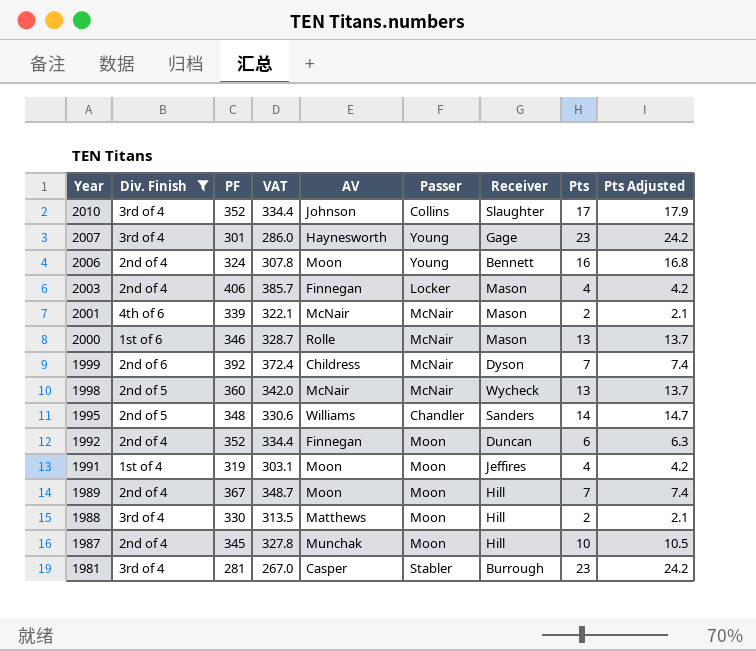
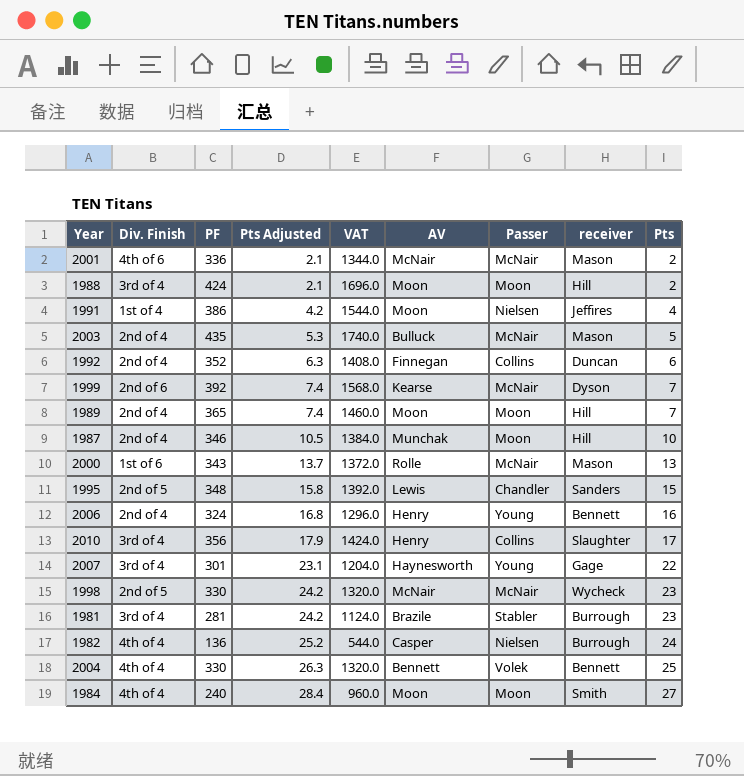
filter: Div. Finish != 4th of 4 -> none
row order: Year descending -> Pts Adjusted ascending
column Pts Adjusted | position: 9 -> 4
column VAT | formula: [PF] * 0.95 -> [PF] * 4
column name: Receiver -> receiver
2001 | PF: 339 -> 336
1988 | PF: 330 -> 424
1988 | AV: Matthews -> Moon
1991 | PF: 319 -> 386
1991 | Passer: Moon -> Nielsen
2003 | PF: 406 -> 435
2003 | Pts Adjusted: 4.2 -> 5.3
2003 | AV: Finnegan -> Bulluck
2003 | Passer: Locker -> McNair
2003 | Pts: 4 -> 5
1992 | Passer: Moon -> Collins
1999 | AV: Childress -> Kearse
1989 | PF: 367 -> 365
1987 | PF: 345 -> 346
2000 | PF: 346 -> 343
1995 | Pts Adjusted: 14.7 -> 15.8
1995 | AV: Williams -> Lewis
1995 | Pts: 14 -> 15
2006 | AV: Moon -> Henry
2010 | PF: 352 -> 356
2010 | AV: Johnson -> Henry
2007 | Pts Adjusted: 24.2 -> 23.1
2007 | Pts: 23 -> 22
1998 | PF: 360 -> 330
1998 | Pts Adjusted: 13.7 -> 24.2
1998 | Pts: 13 -> 23
1981 | AV: Casper -> Brazile

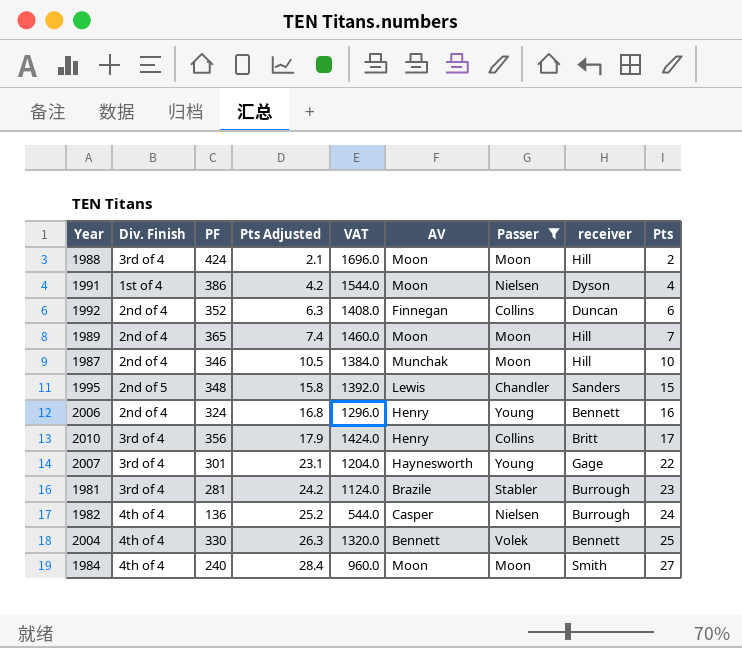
filter: none -> Passer != McNair
1991 | receiver: Jeffires -> Dyson
2010 | receiver: Slaughter -> Britt

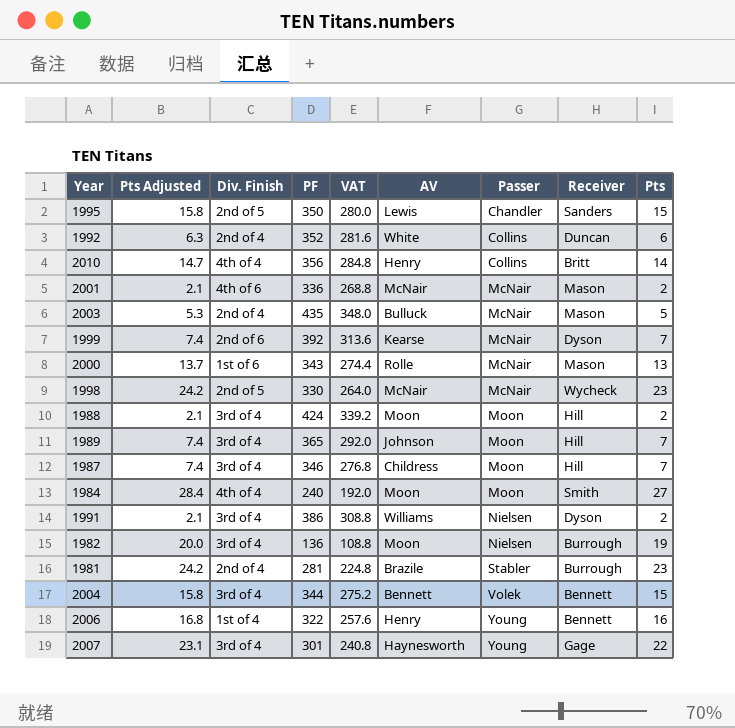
filter: Passer != McNair -> none
row order: Pts Adjusted ascending -> Passer ascending
column Pts Adjusted | position: 4 -> 2
column VAT | formula: [PF] * 4 -> [PF] * 0.8
column name: receiver -> Receiver
1995 | PF: 348 -> 350
1992 | AV: Finnegan -> White
2010 | Pts Adjusted: 17.9 -> 14.7
2010 | Div. Finish: 3rd of 4 -> 4th of 4
2010 | Pts: 17 -> 14
1989 | Div. Finish: 2nd of 4 -> 3rd of 4
1989 | AV: Moon -> Johnson
1987 | Pts Adjusted: 10.5 -> 7.4
1987 | Div. Finish: 2nd of 4 -> 3rd of 4
1987 | AV: Munchak -> Childress
1987 | Pts: 10 -> 7
1991 | Pts Adjusted: 4.2 -> 2.1
1991 | Div. Finish: 1st of 4 -> 3rd of 4
1991 | AV: Moon -> Williams
1991 | Pts: 4 -> 2
1982 | Pts Adjusted: 25.2 -> 20.0
1982 | Div. Finish: 4th of 4 -> 3rd of 4
1982 | AV: Casper -> Moon
1982 | Pts: 24 -> 19
1981 | Div. Finish: 3rd of 4 -> 2nd of 4
2004 | Pts Adjusted: 26.3 -> 15.8
2004 | Div. Finish: 4th of 4 -> 3rd of 4
2004 | PF: 330 -> 344
2004 | Pts: 25 -> 15
2006 | Div. Finish: 2nd of 4 -> 1st of 4
2006 | PF: 324 -> 322

